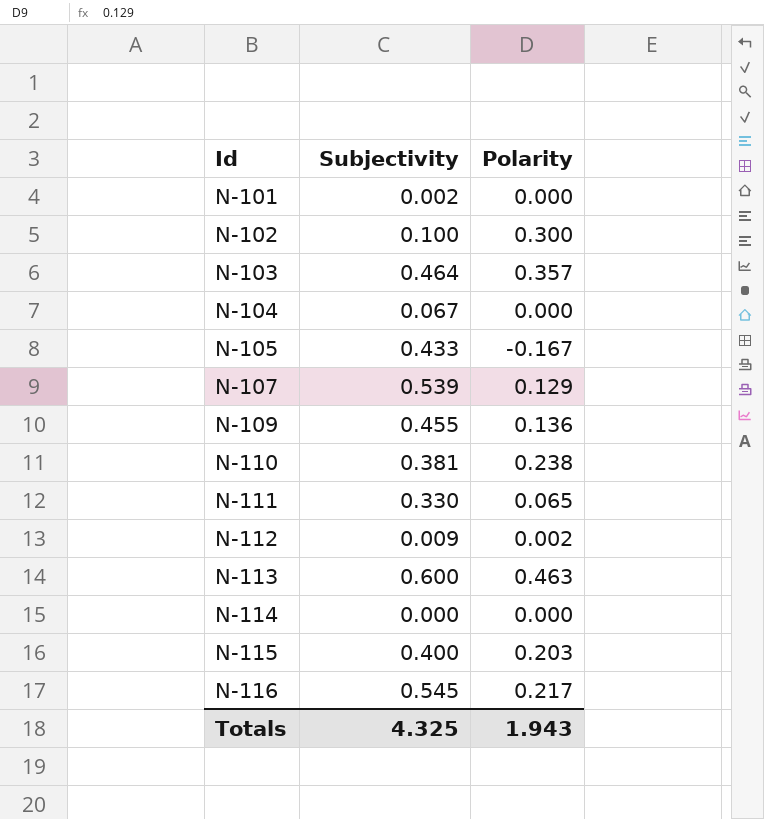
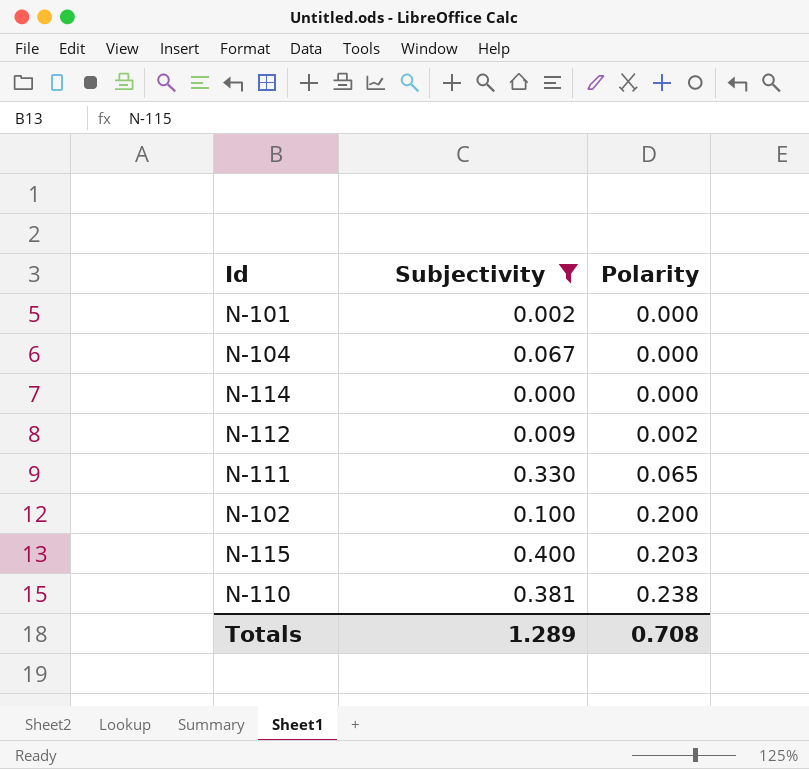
filter: none -> Subjectivity <= 0.400
row order: Id ascending -> Polarity ascending
N-102 | Polarity: 0.300 -> 0.200
Totals | Subjectivity: 4.325 -> 1.289
Totals | Polarity: 1.943 -> 0.708

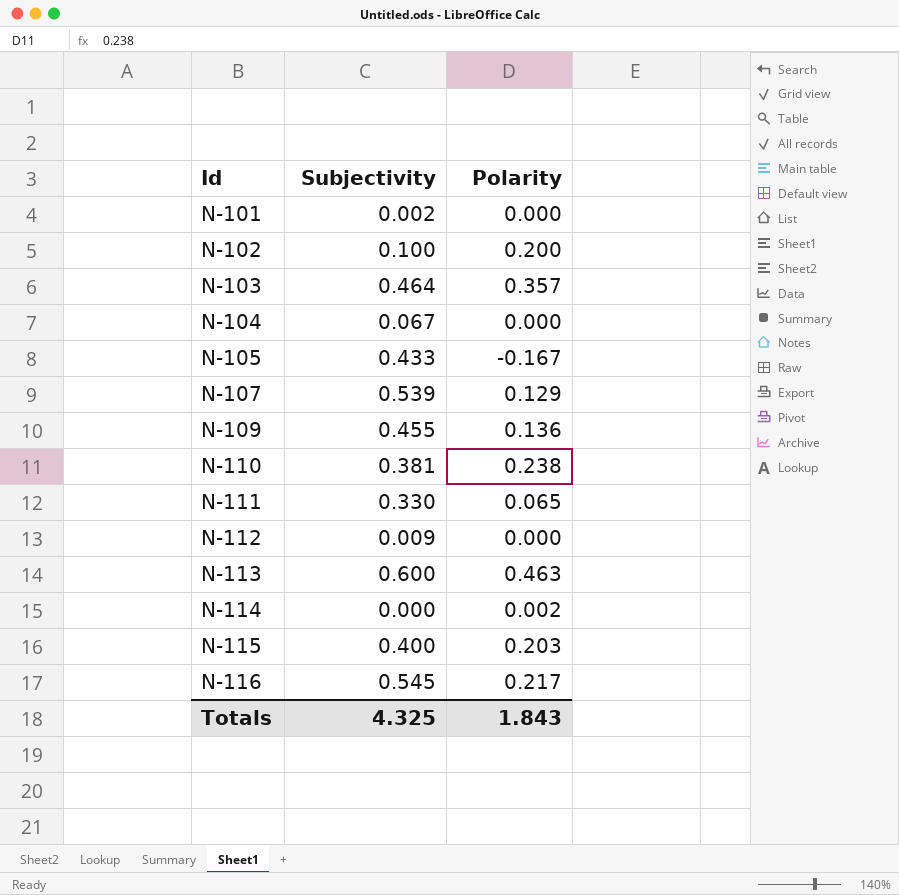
filter: Subjectivity <= 0.400 -> none
row order: Polarity ascending -> Id ascending
N-112 | Polarity: 0.002 -> 0.000
N-114 | Polarity: 0.000 -> 0.002
Totals | Subjectivity: 1.289 -> 4.325
Totals | Polarity: 0.708 -> 1.843

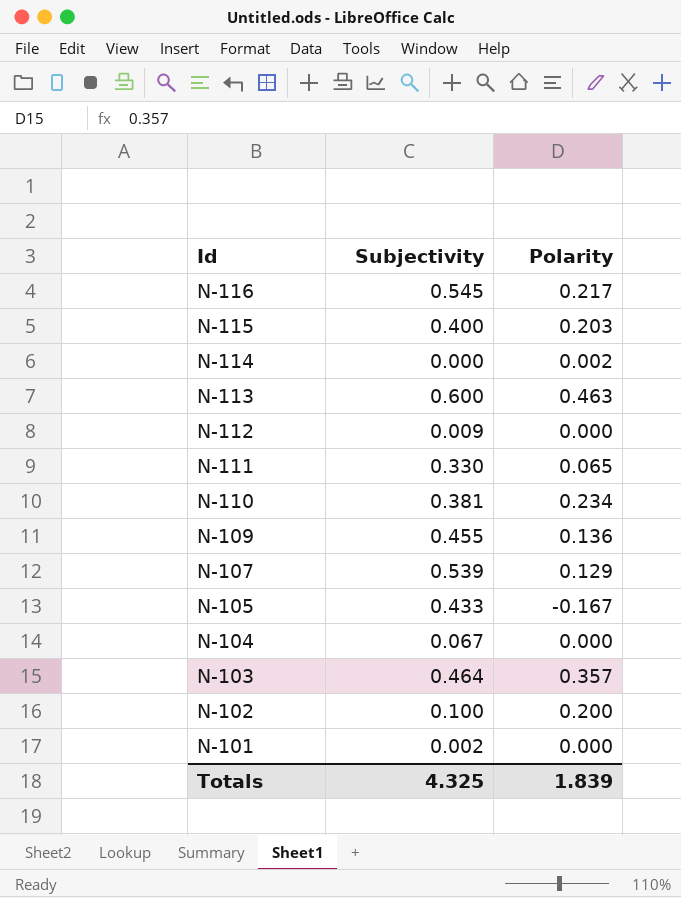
row order: Id ascending -> Id descending
N-110 | Polarity: 0.238 -> 0.234
Totals | Polarity: 1.843 -> 1.839

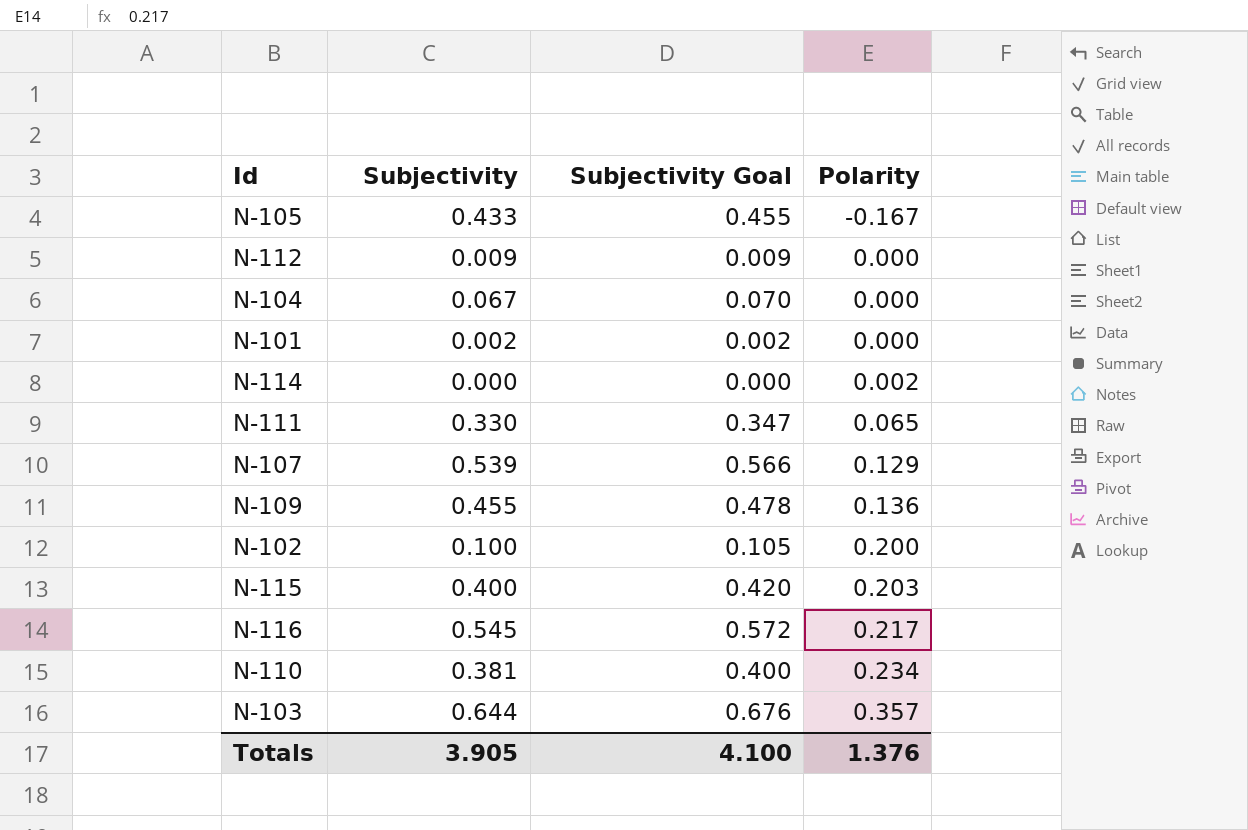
row order: Id descending -> Polarity ascending
column Subjectivity Goal | formula: none -> [Subjectivity] * 1.05
row N-113: 0.600 | 0.463 -> none
N-103 | Subjectivity: 0.464 -> 0.644
Totals | Subjectivity: 4.325 -> 3.905
Totals | Polarity: 1.839 -> 1.376

